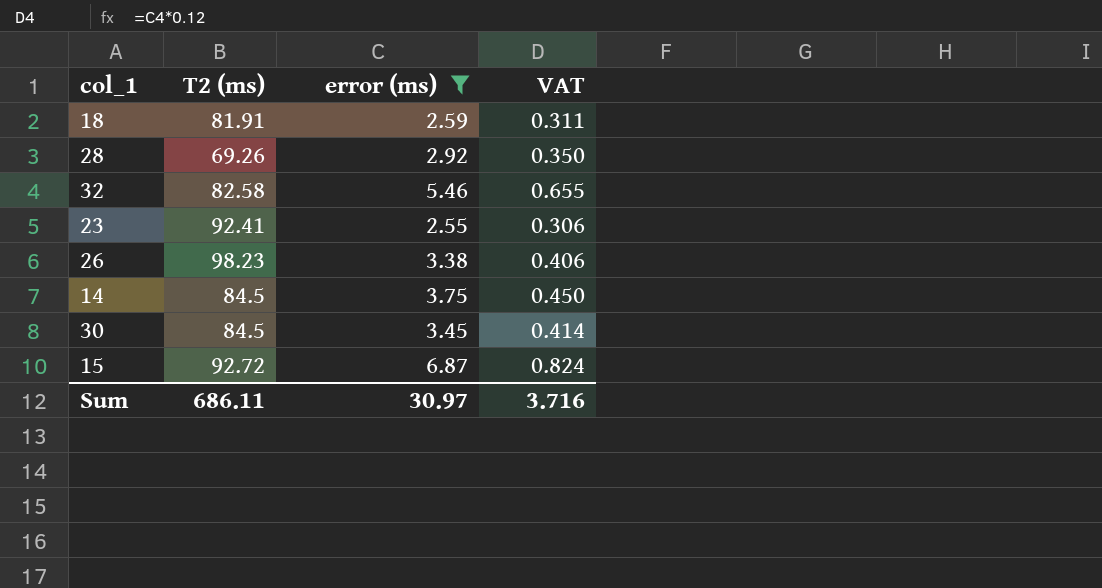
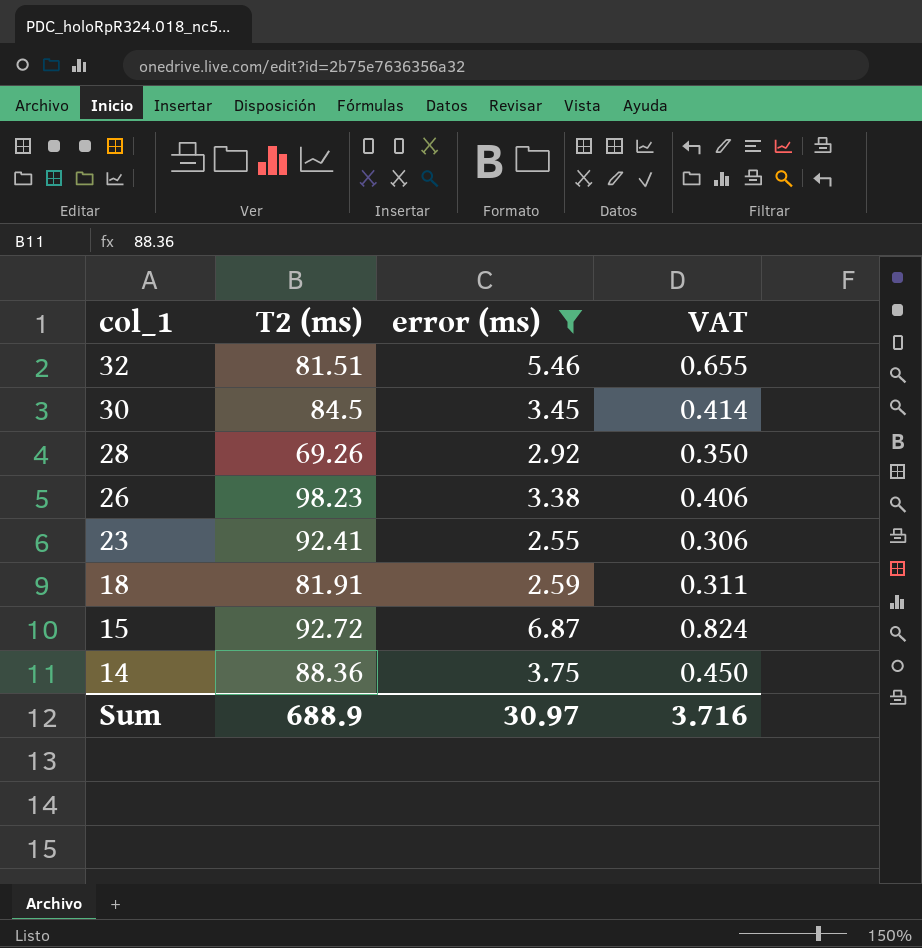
row order: none -> col_1 descending
32 | T2 (ms): 82.58 -> 81.51
14 | T2 (ms): 84.5 -> 88.36
Sum | T2 (ms): 686.11 -> 688.9

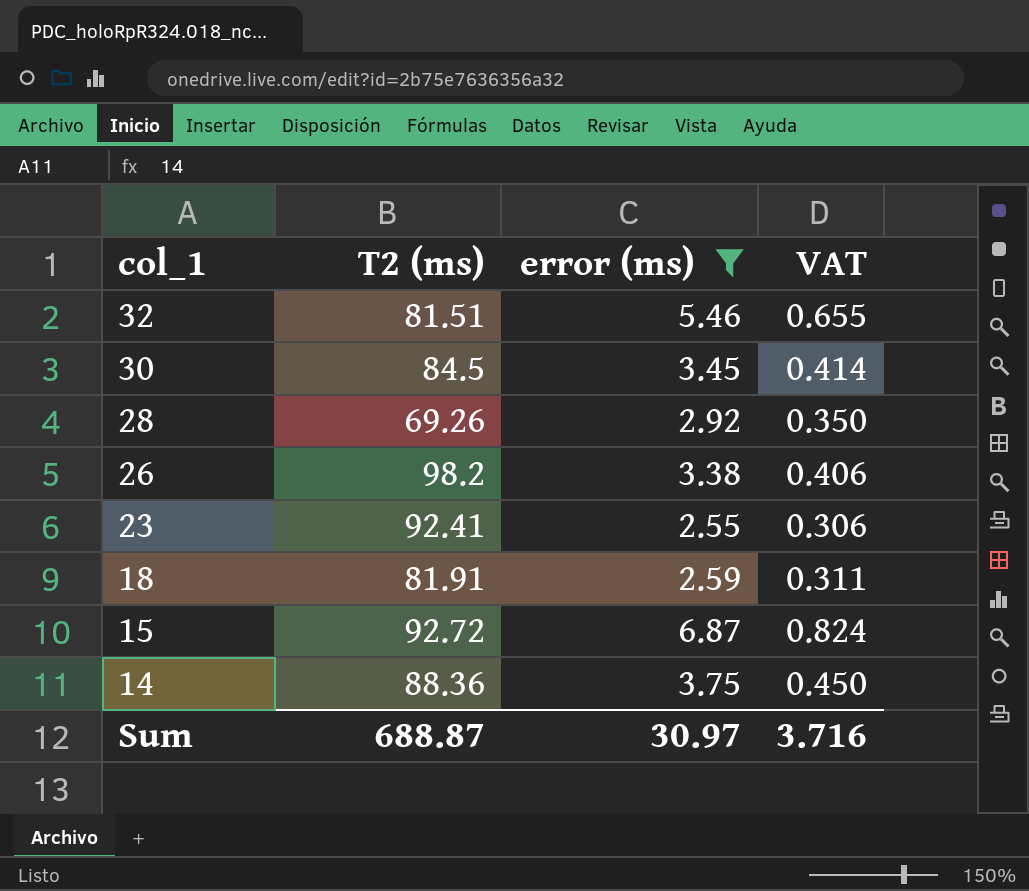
26 | T2 (ms): 98.23 -> 98.2
Sum | T2 (ms): 688.9 -> 688.87

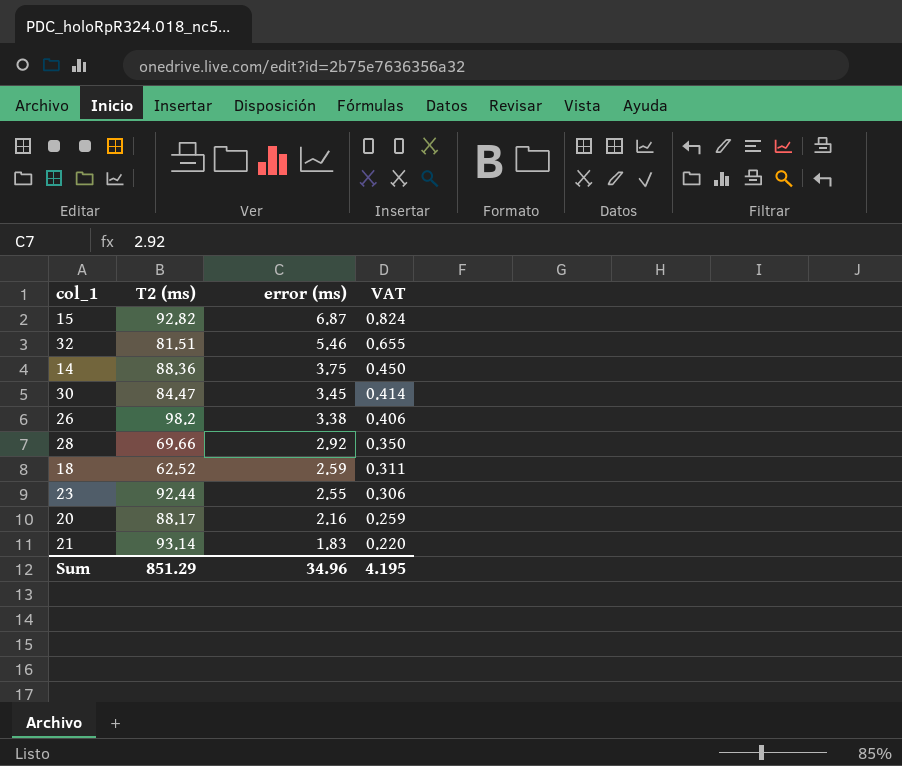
filter: error (ms) >= 2.55 -> none
row order: col_1 descending -> error (ms) descending
15 | T2 (ms): 92.72 -> 92.82
30 | T2 (ms): 84.5 -> 84.47
28 | T2 (ms): 69.26 -> 69.66
18 | T2 (ms): 81.91 -> 62.52
23 | T2 (ms): 92.41 -> 92.44
Sum | T2 (ms): 688.87 -> 851.29
Sum | error (ms): 30.97 -> 34.96
Sum | VAT: 3.716 -> 4.195

